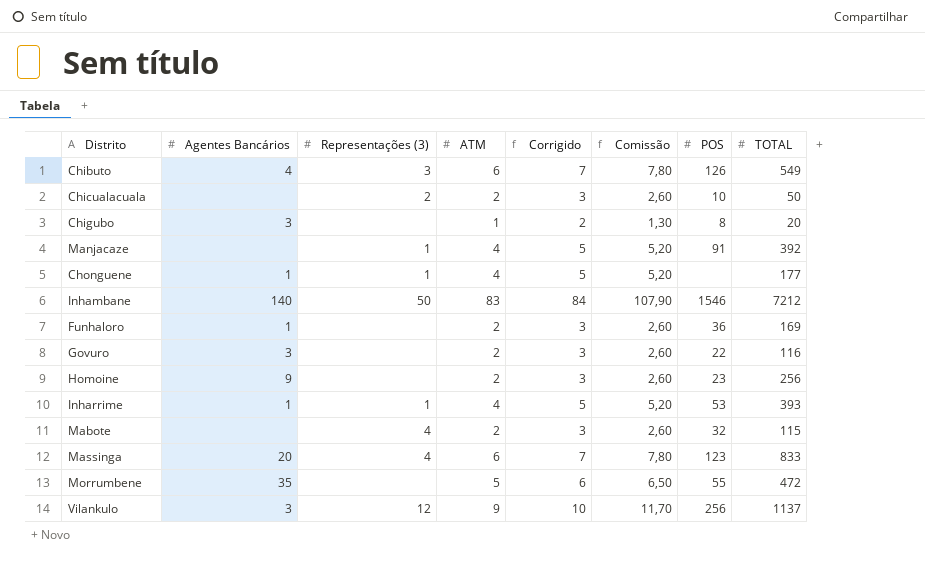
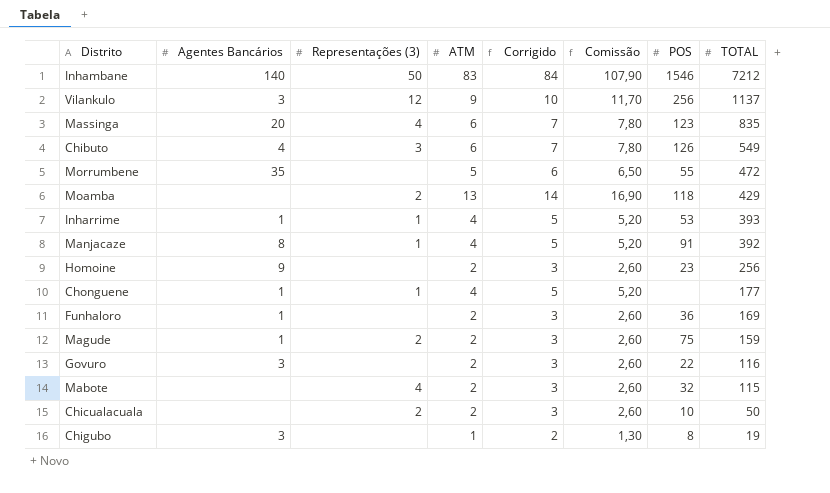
row order: none -> TOTAL descending
Massinga | TOTAL: 833 -> 835
row Moamba: none -> none | 2 | 13 | 14 | 16,90 | 118 | 429
Manjacaze | Agentes Bancários: none -> 8
row Magude: none -> 1 | 2 | 2 | 3 | 2,60 | 75 | 159
Chigubo | TOTAL: 20 -> 19

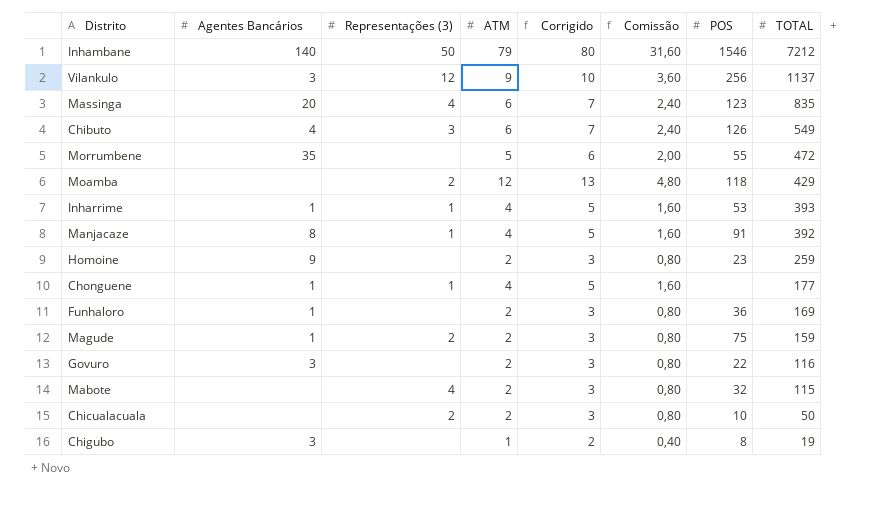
column Comissão | formula: [ATM] * 1,3 -> [ATM] * 0,4
Inhambane | ATM: 83 -> 79
Inhambane | Corrigido: 84 -> 80
Moamba | ATM: 13 -> 12
Moamba | Corrigido: 14 -> 13
Homoine | TOTAL: 256 -> 259

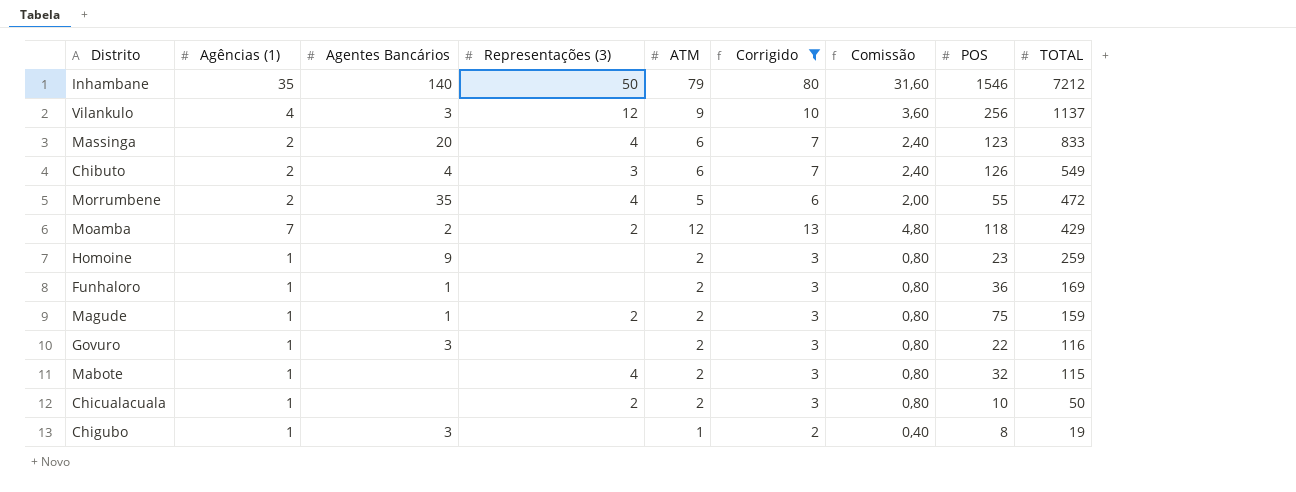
filter: none -> Corrigido != 5
column Agências (1) | position: none -> 2
Massinga | TOTAL: 835 -> 833
Morrumbene | Representações (3): none -> 4
Moamba | Agentes Bancários: none -> 2

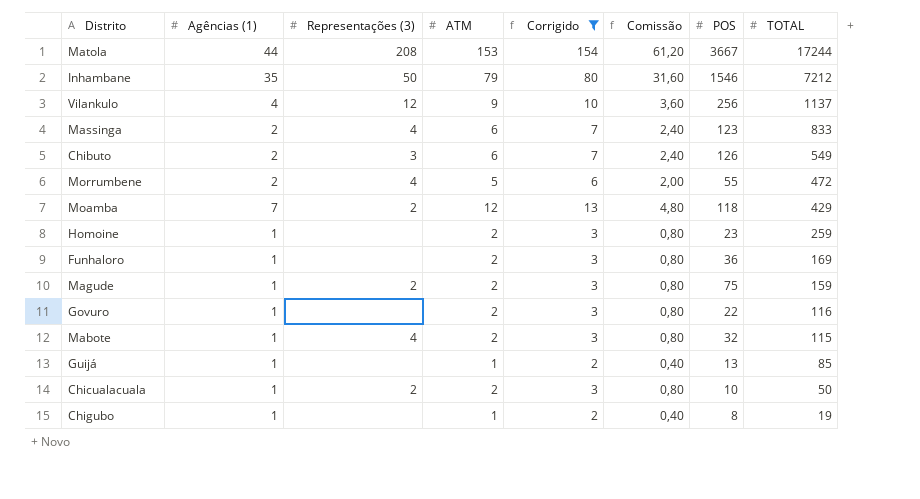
column Agentes Bancários | position: 3 -> none
row Matola: none -> 44 | 208 | 153 | 154 | 61,20 | 3667 | 17244
row Guijá: none -> 1 | none | 1 | 2 | 0,40 | 13 | 85

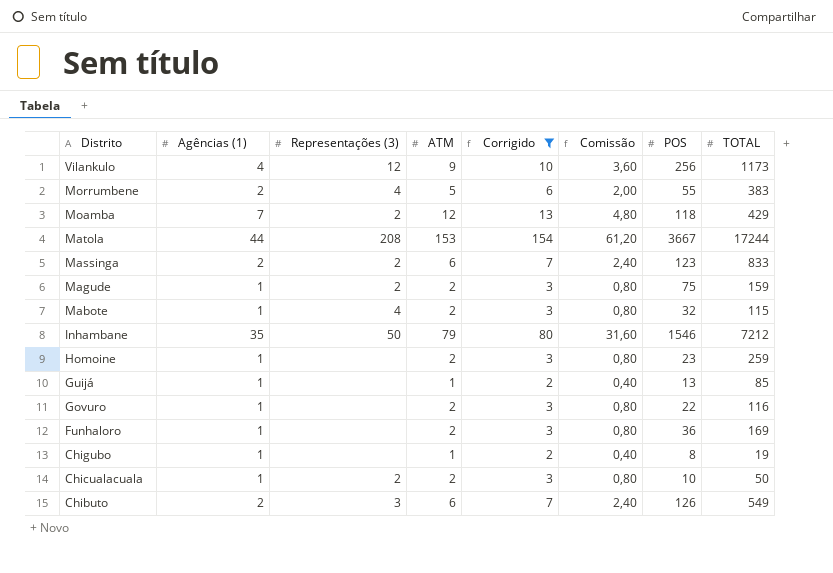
row order: TOTAL descending -> Distrito descending
Vilankulo | TOTAL: 1137 -> 1173
Morrumbene | TOTAL: 472 -> 383
Massinga | Representações (3): 4 -> 2

